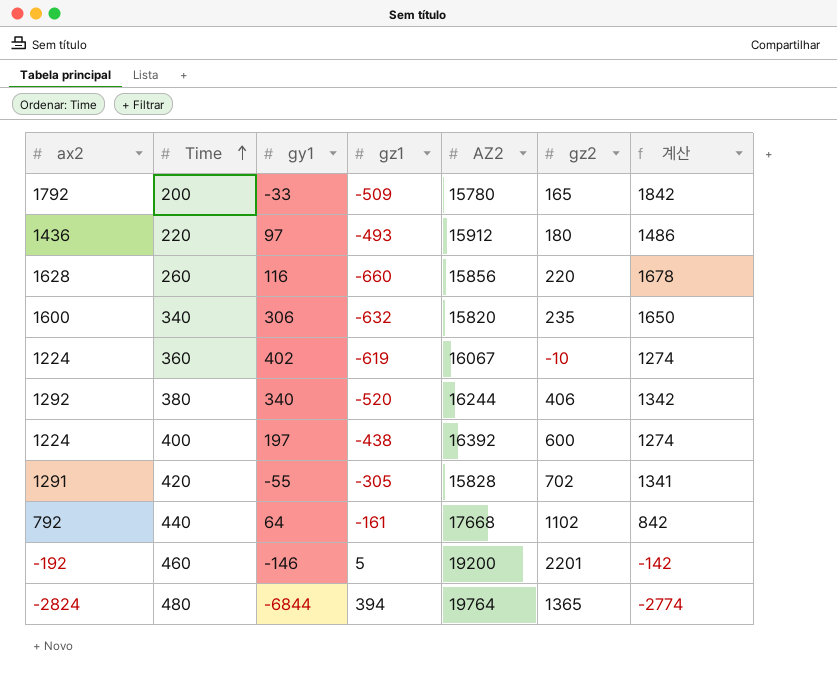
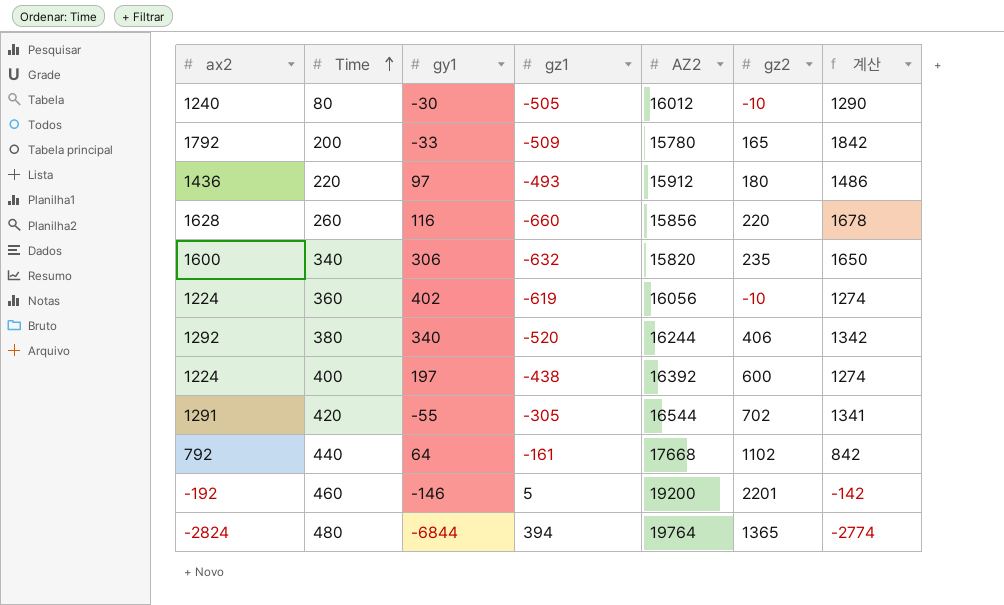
row 80: none -> 1240 | -30 | -505 | 16012 | -10 | 1290
360 | AZ2: 16067 -> 16056
420 | AZ2: 15828 -> 16544

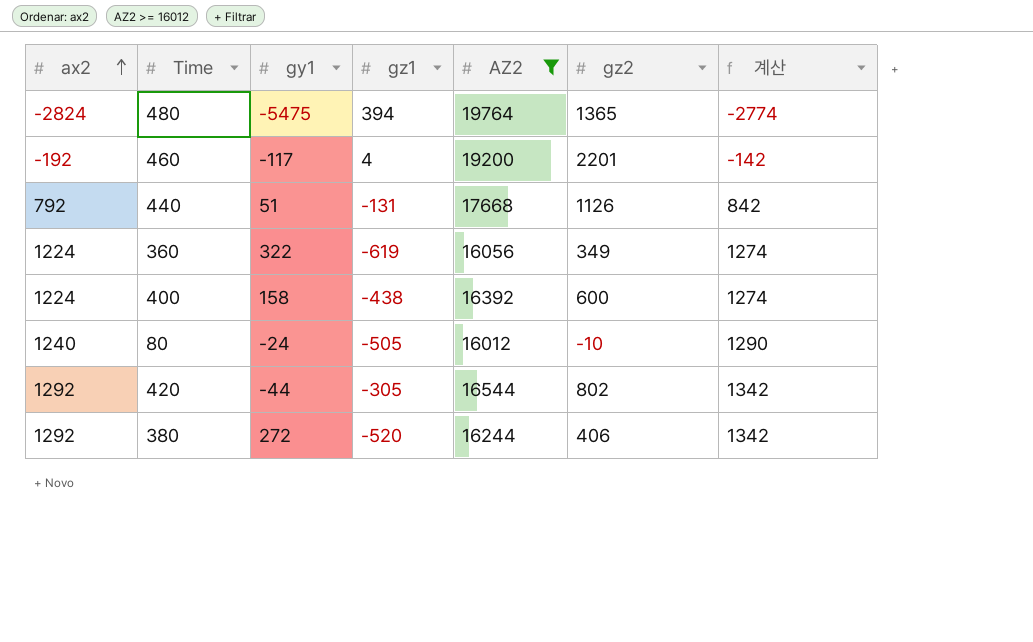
filter: none -> AZ2 >= 16012
row order: Time ascending -> ax2 ascending
480 | gy1: -6844 -> -5475
460 | gy1: -146 -> -117
460 | gz1: 5 -> 4
440 | gy1: 64 -> 51
440 | gz1: -161 -> -131
440 | gz2: 1102 -> 1126
360 | gy1: 402 -> 322
360 | gz2: -10 -> 349
400 | gy1: 197 -> 158
80 | gy1: -30 -> -24
420 | ax2: 1291 -> 1292
420 | gy1: -55 -> -44
420 | gz2: 702 -> 802
420 | 계산: 1341 -> 1342
380 | gy1: 340 -> 272

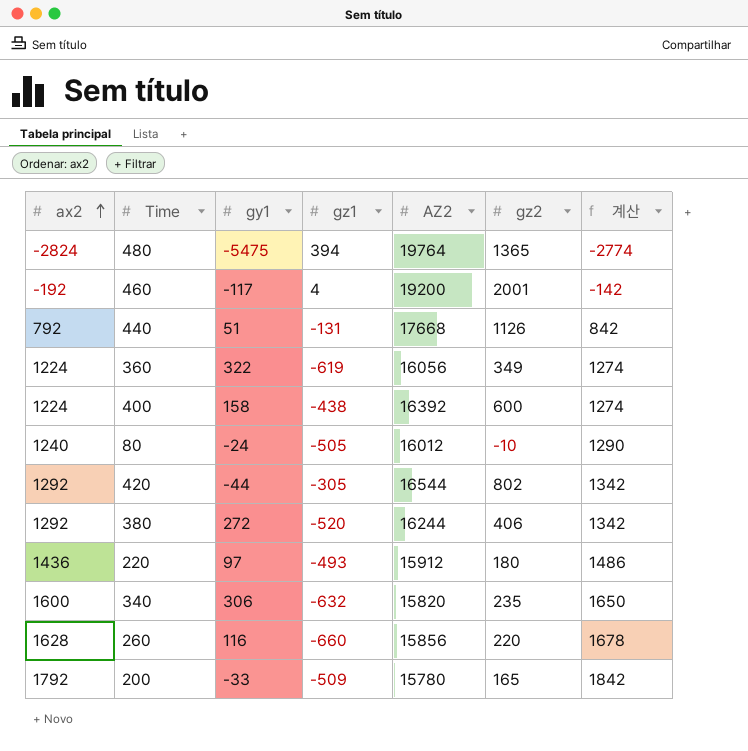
filter: AZ2 >= 16012 -> none
460 | gz2: 2201 -> 2001

